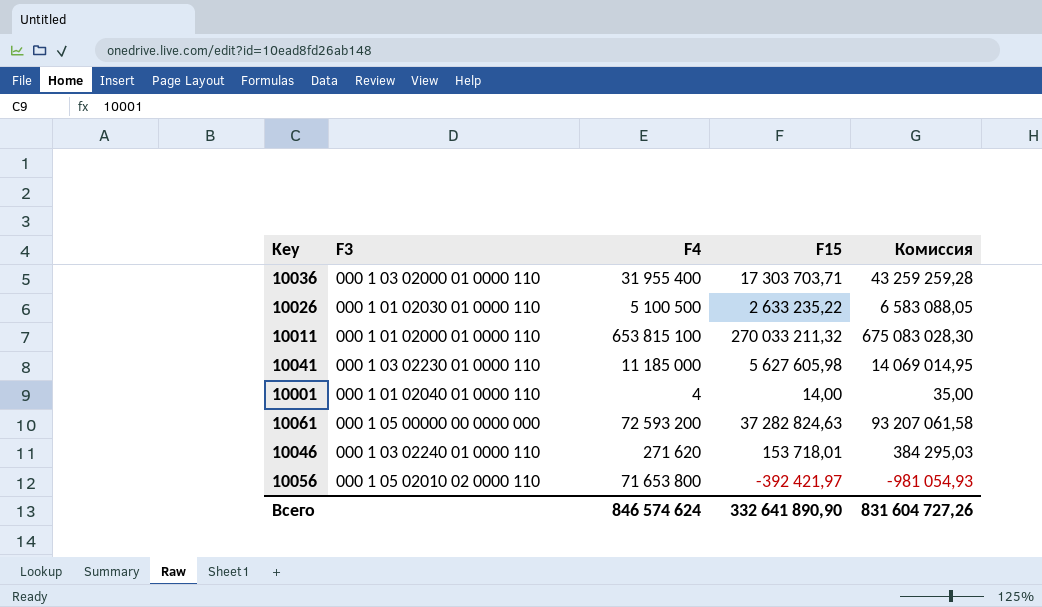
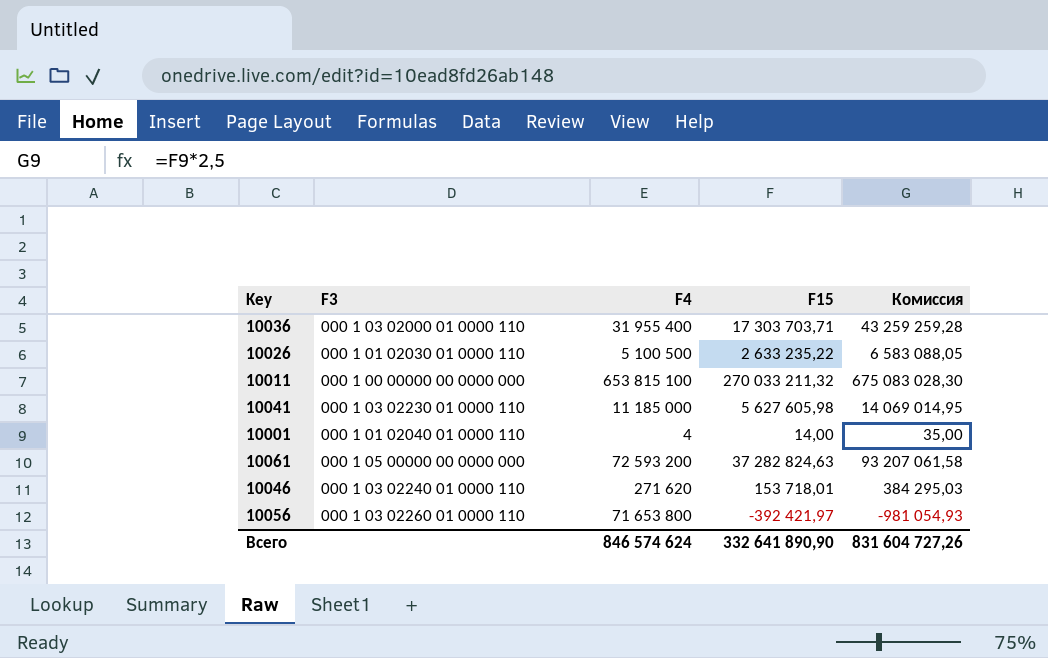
10011 | F3: 000 1 01 02000 01 0000 110 -> 000 1 00 00000 00 0000 000
10056 | F3: 000 1 05 02010 02 0000 110 -> 000 1 03 02260 01 0000 110

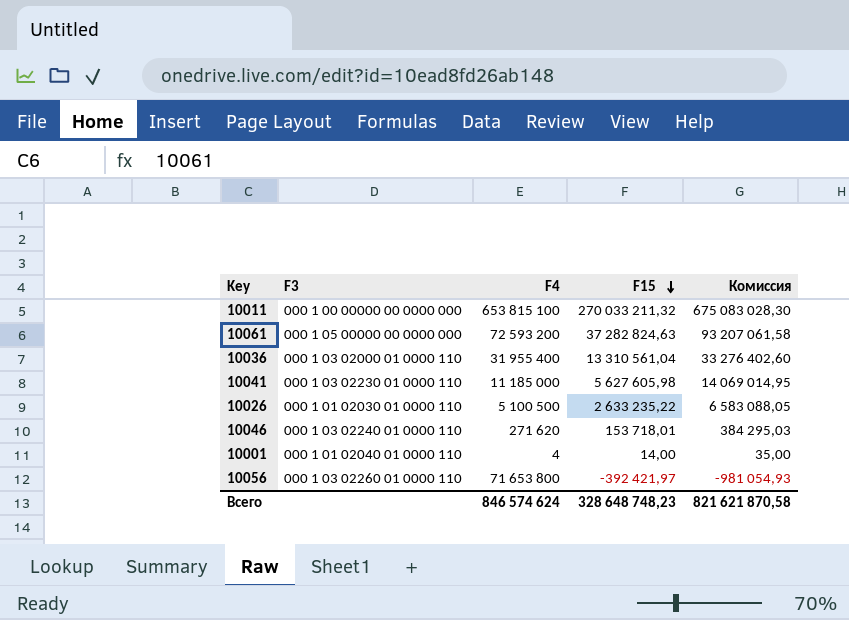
row order: none -> F15 descending
10036 | F15: 17 303 703,71 -> 13 310 561,04
10036 | Комиссия: 43 259 259,28 -> 33 276 402,60
Всего | F15: 332 641 890,90 -> 328 648 748,23
Всего | Комиссия: 831 604 727,26 -> 821 621 870,58

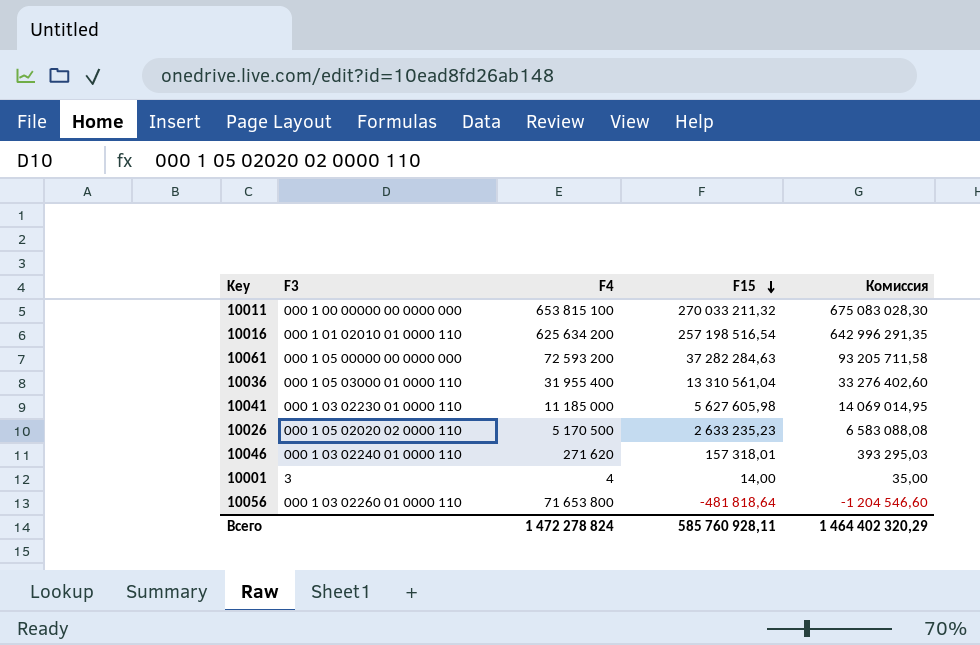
row 10016: none -> 000 1 01 02010 01 0000 110 | 625 634 200 | 257 198 516,54 | 642 996 291,35
10061 | F15: 37 282 824,63 -> 37 282 284,63
10061 | Комиссия: 93 207 061,58 -> 93 205 711,58
10036 | F3: 000 1 03 02000 01 0000 110 -> 000 1 05 03000 01 0000 110
10026 | F3: 000 1 01 02030 01 0000 110 -> 000 1 05 02020 02 0000 110
10026 | F4: 5 100 500 -> 5 170 500
10026 | F15: 2 633 235,22 -> 2 633 235,23
10026 | Комиссия: 6 583 088,05 -> 6 583 088,08
10046 | F15: 153 718,01 -> 157 318,01
10046 | Комиссия: 384 295,03 -> 393 295,03
10001 | F3: 000 1 01 02040 01 0000 110 -> 3
10056 | F15: -392 421,97 -> -481 818,64
10056 | Комиссия: -981 054,93 -> -1 204 546,60
Всего | F4: 846 574 624 -> 1 472 278 824
Всего | F15: 328 648 748,23 -> 585 760 928,11
Всего | Комиссия: 821 621 870,58 -> 1 464 402 320,29

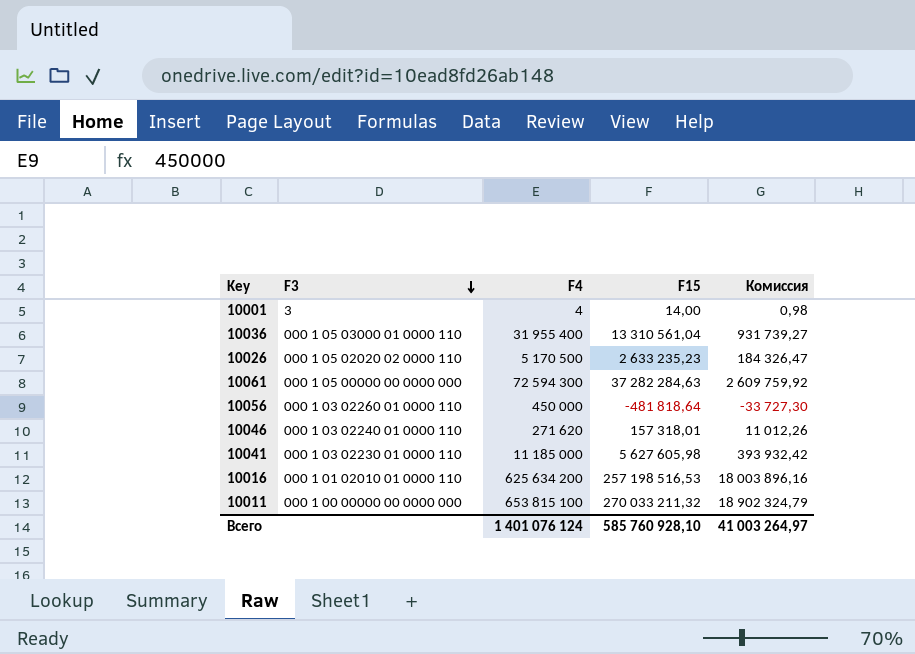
row order: F15 descending -> F3 descending
column Комиссия | formula: [F15] * 2,5 -> [F15] * 0,07
10061 | F4: 72 593 200 -> 72 594 300
10056 | F4: 71 653 800 -> 450 000
10016 | F15: 257 198 516,54 -> 257 198 516,53
Всего | F4: 1 472 278 824 -> 1 401 076 124
Всего | F15: 585 760 928,11 -> 585 760 928,10
Всего | Комиссия: 1 464 402 320,29 -> 41 003 264,97

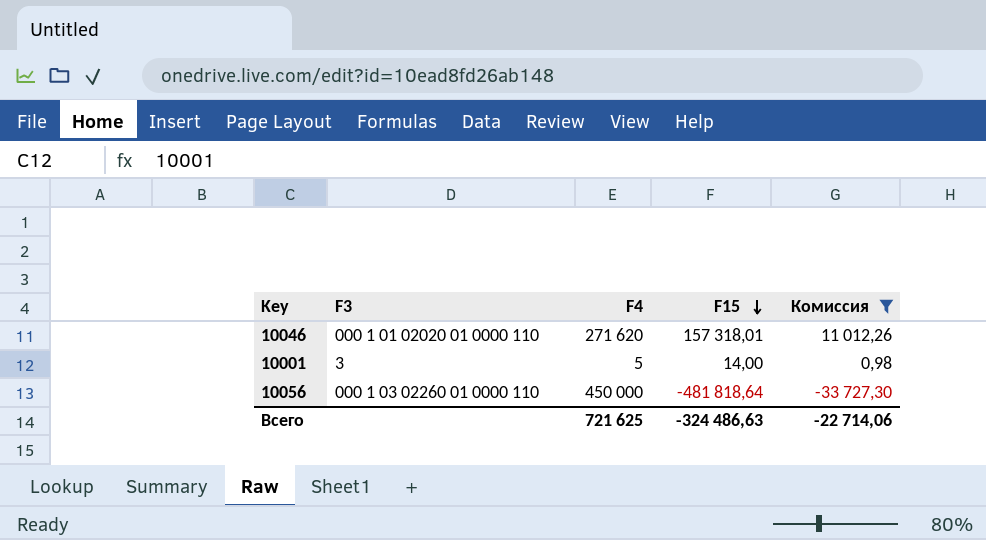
filter: none -> Комиссия <= 11 012,26
row order: F3 descending -> F15 descending
10046 | F3: 000 1 03 02240 01 0000 110 -> 000 1 01 02020 01 0000 110
10001 | F4: 4 -> 5
Всего | F4: 1 401 076 124 -> 721 625
Всего | F15: 585 760 928,10 -> -324 486,63
Всего | Комиссия: 41 003 264,97 -> -22 714,06

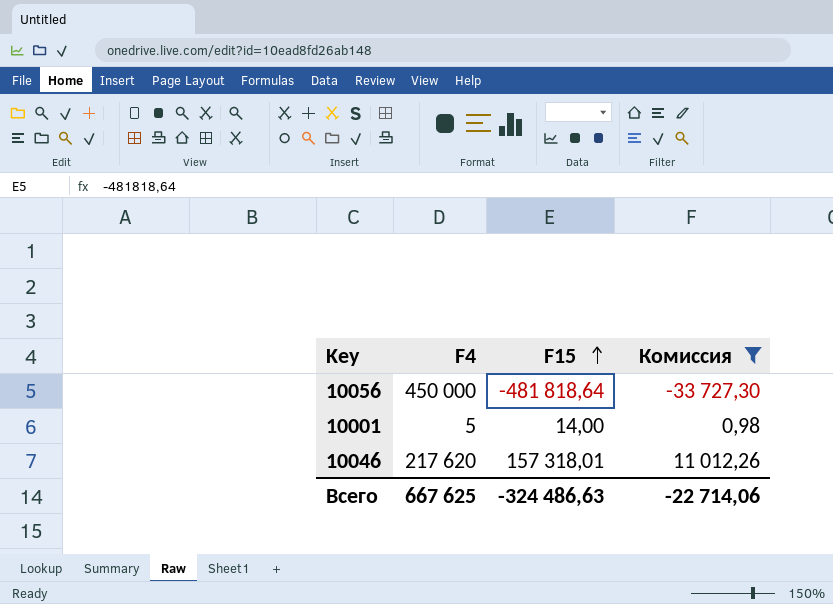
row order: F15 descending -> F15 ascending
column F3 | position: 2 -> none
10046 | F4: 271 620 -> 217 620
Всего | F4: 721 625 -> 667 625

